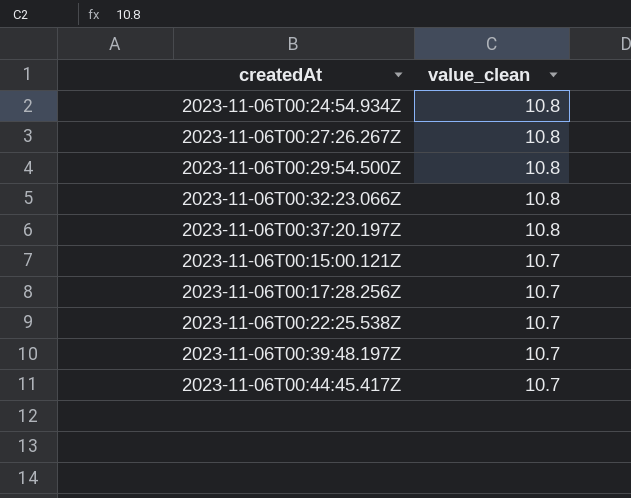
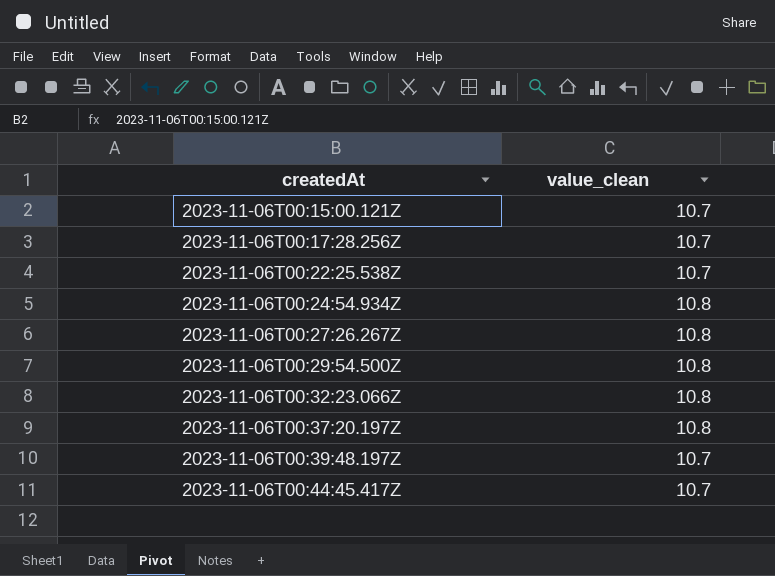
row order: value_clean descending -> createdAt ascending

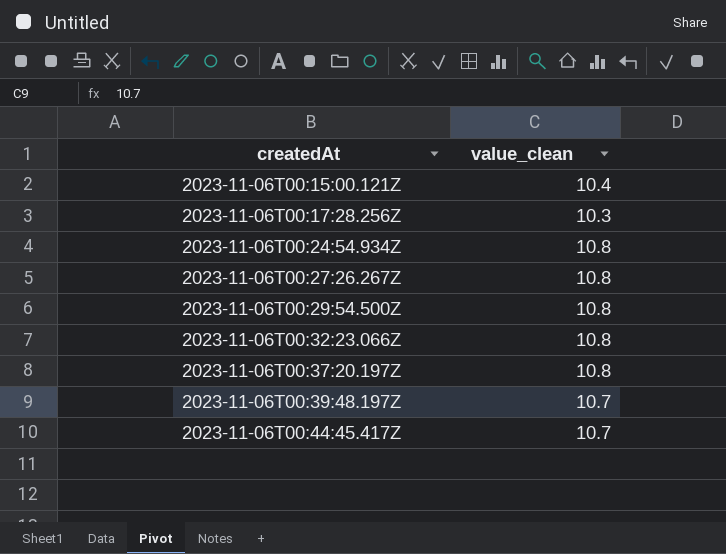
row 2023-11-06T00:22:25.538Z: 10.7 -> none
2023-11-06T00:15:00.121Z | value_clean: 10.7 -> 10.4
2023-11-06T00:17:28.256Z | value_clean: 10.7 -> 10.3

